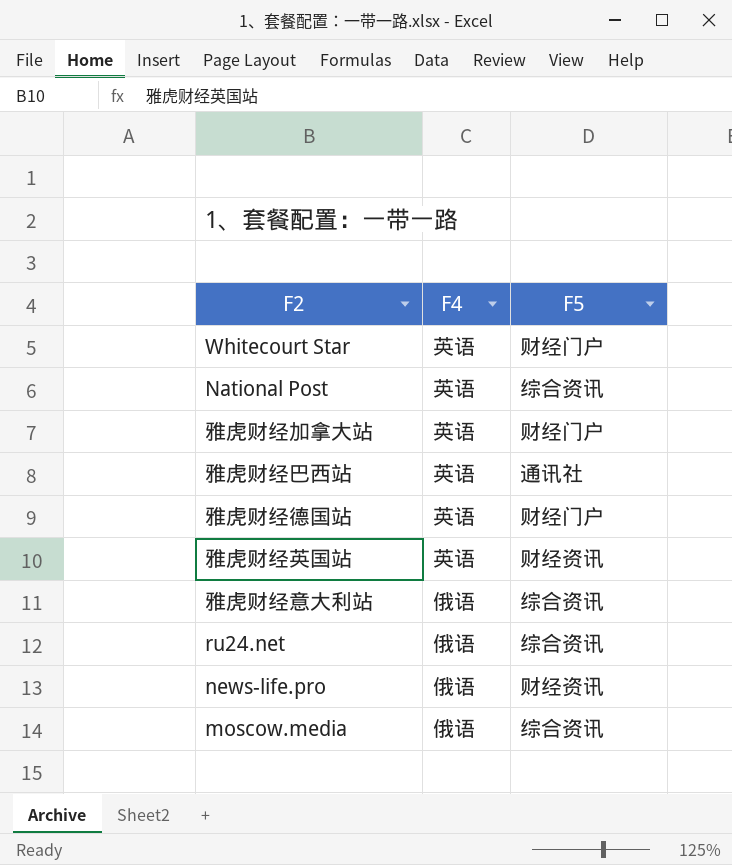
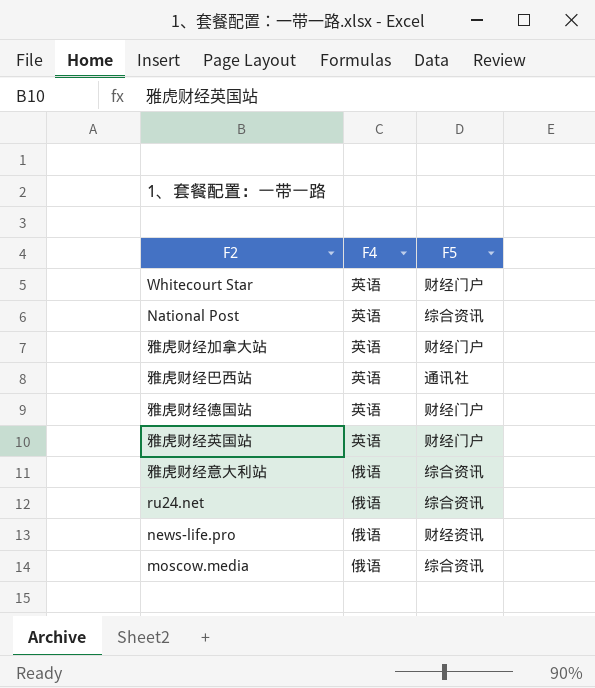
雅虎财经英国站 | F5: 财经资讯 -> 财经门户

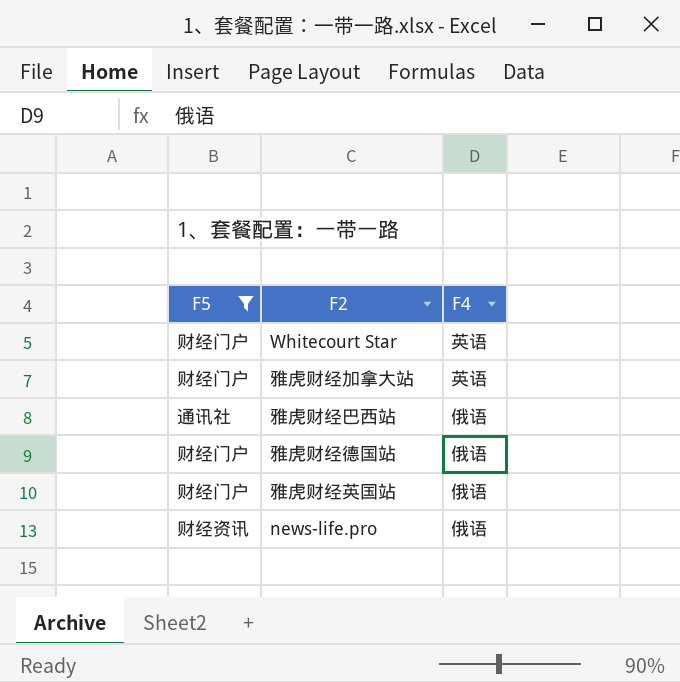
filter: none -> F5 != 综合资讯
column F5 | position: 3 -> 1
雅虎财经巴西站 | F4: 英语 -> 俄语
雅虎财经德国站 | F4: 英语 -> 俄语
雅虎财经英国站 | F4: 英语 -> 俄语

